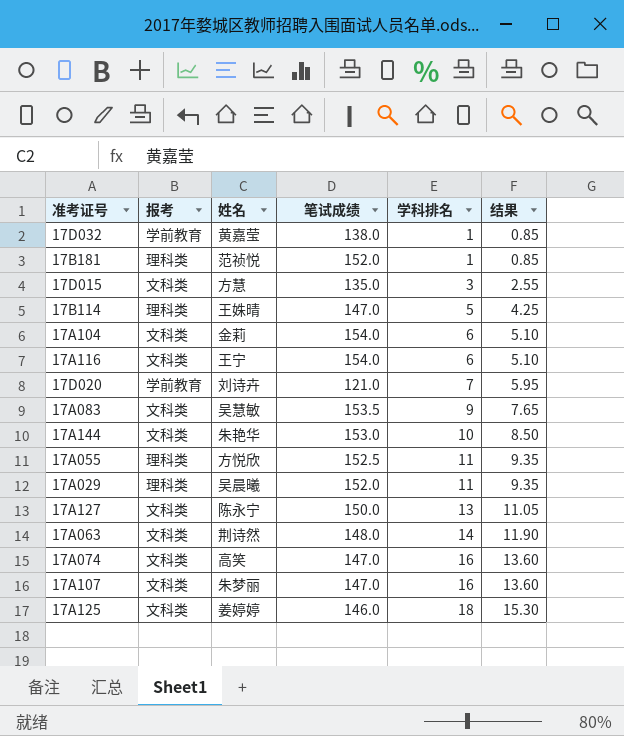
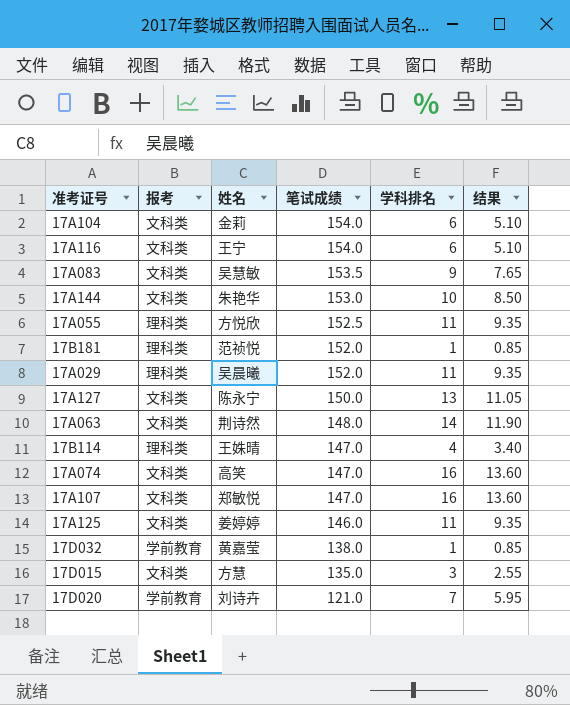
row order: 学科排名 ascending -> 笔试成绩 descending
17B114 | 学科排名: 5 -> 4
17B114 | 结果: 4.25 -> 3.40
17A107 | 姓名: 朱梦丽 -> 郑敏悦
17A125 | 学科排名: 18 -> 11
17A125 | 结果: 15.30 -> 9.35

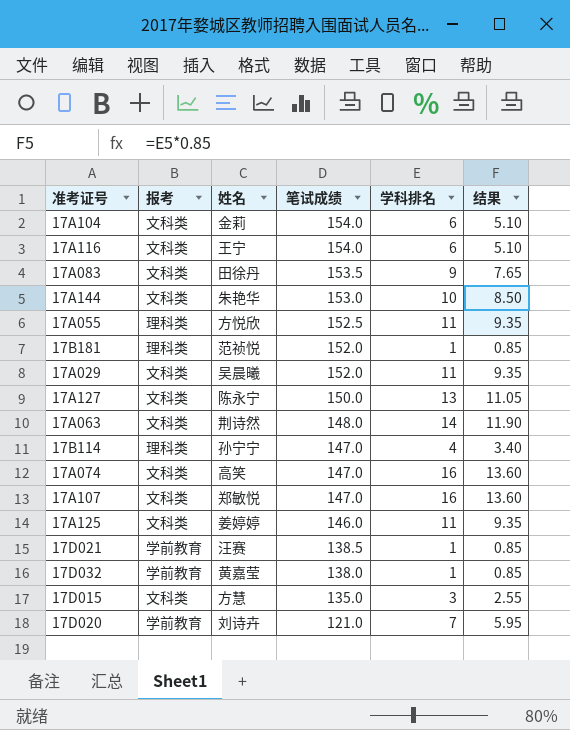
17A083 | 姓名: 吴慧敏 -> 田徐丹
17A029 | 报考: 理科类 -> 文科类
17B114 | 姓名: 王姝晴 -> 孙宁宁
row 17D021: none -> 学前教育 | 汪赛 | 138.5 | 1 | 0.85

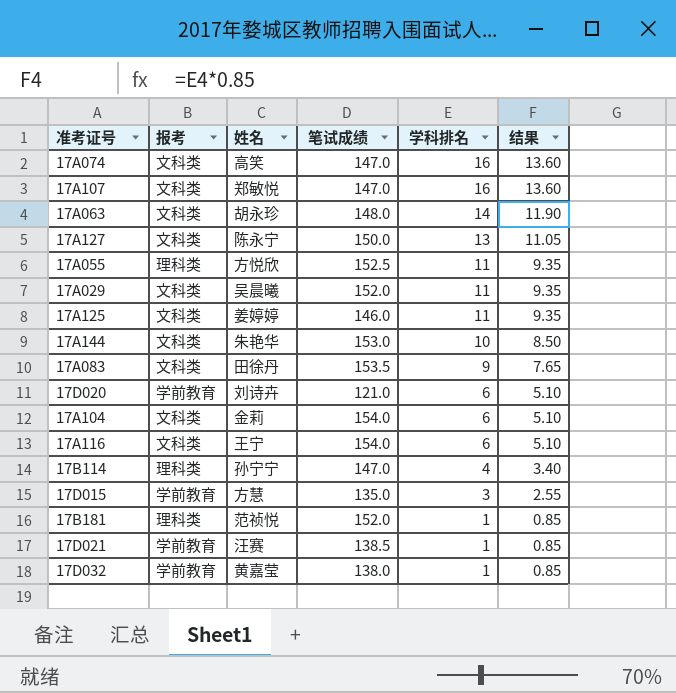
row order: 笔试成绩 descending -> 学科排名 descending
17A063 | 姓名: 荆诗然 -> 胡永珍
17D020 | 学科排名: 7 -> 6
17D020 | 结果: 5.95 -> 5.10
17D015 | 报考: 文科类 -> 学前教育

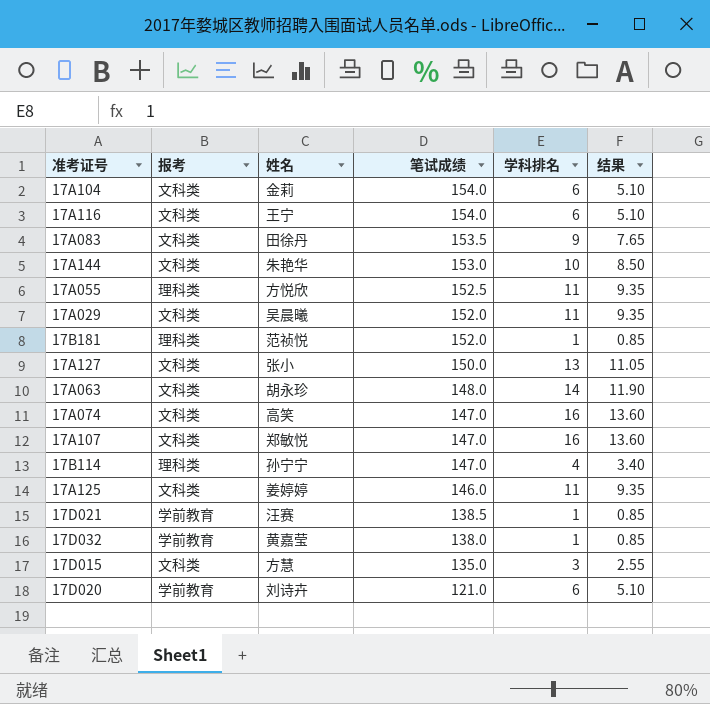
row order: 学科排名 descending -> 笔试成绩 descending
17A127 | 姓名: 陈永宁 -> 张小
17D015 | 报考: 学前教育 -> 文科类

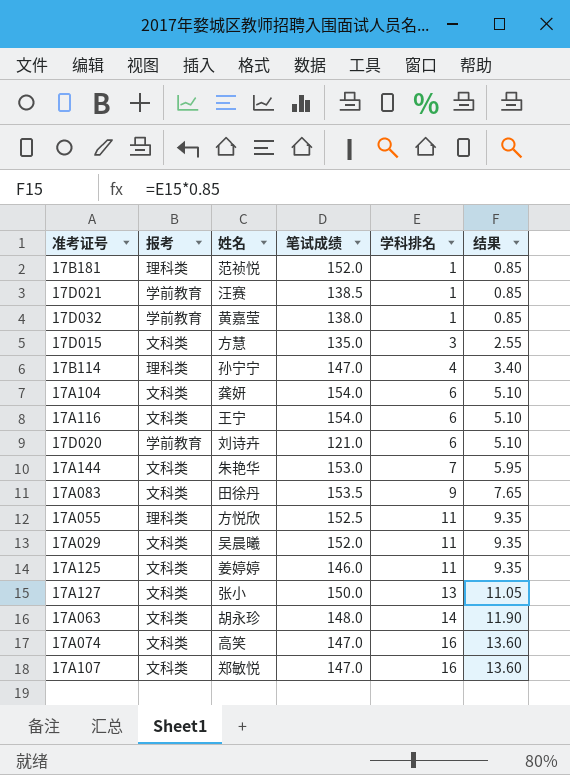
row order: 笔试成绩 descending -> 学科排名 ascending
17A104 | 姓名: 金莉 -> 龚妍
17A144 | 学科排名: 10 -> 7
17A144 | 结果: 8.50 -> 5.95

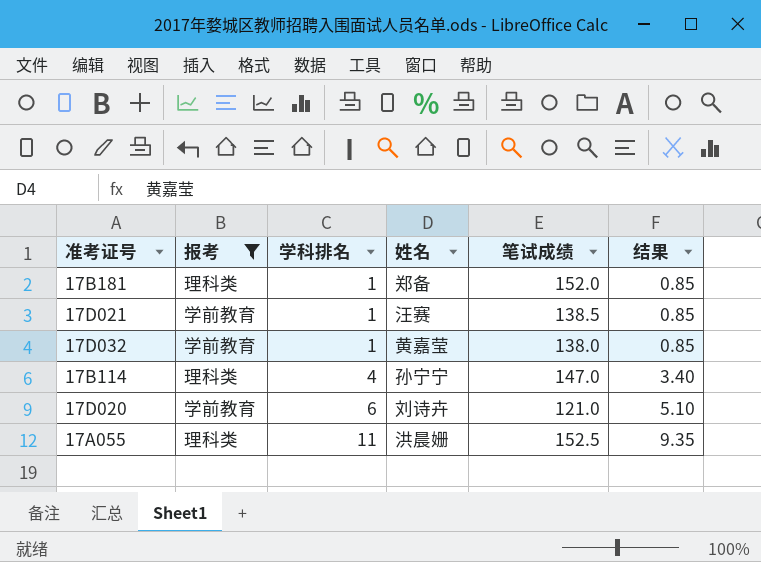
filter: none -> 报考 != 文科类
column 学科排名 | position: 5 -> 3
17B181 | 姓名: 范祯悦 -> 郑备
17A055 | 姓名: 方悦欣 -> 洪晨姗

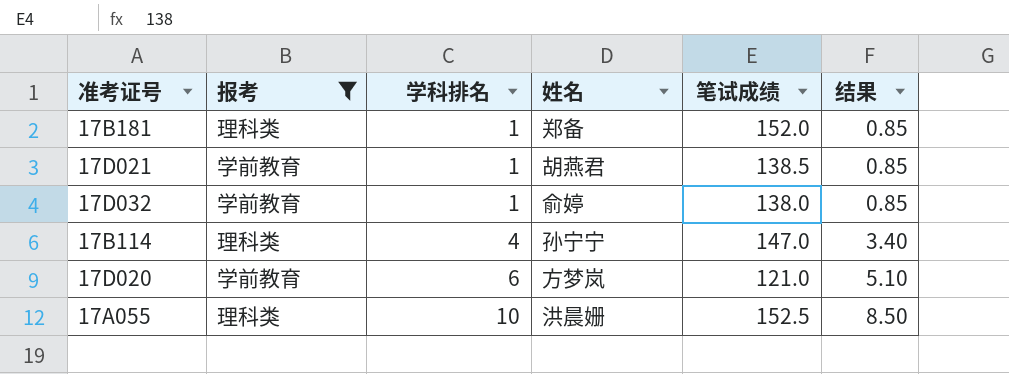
17D021 | 姓名: 汪赛 -> 胡燕君
17D032 | 姓名: 黄嘉莹 -> 俞婷
17D020 | 姓名: 刘诗卉 -> 方梦岚
17A055 | 学科排名: 11 -> 10
17A055 | 结果: 9.35 -> 8.50

